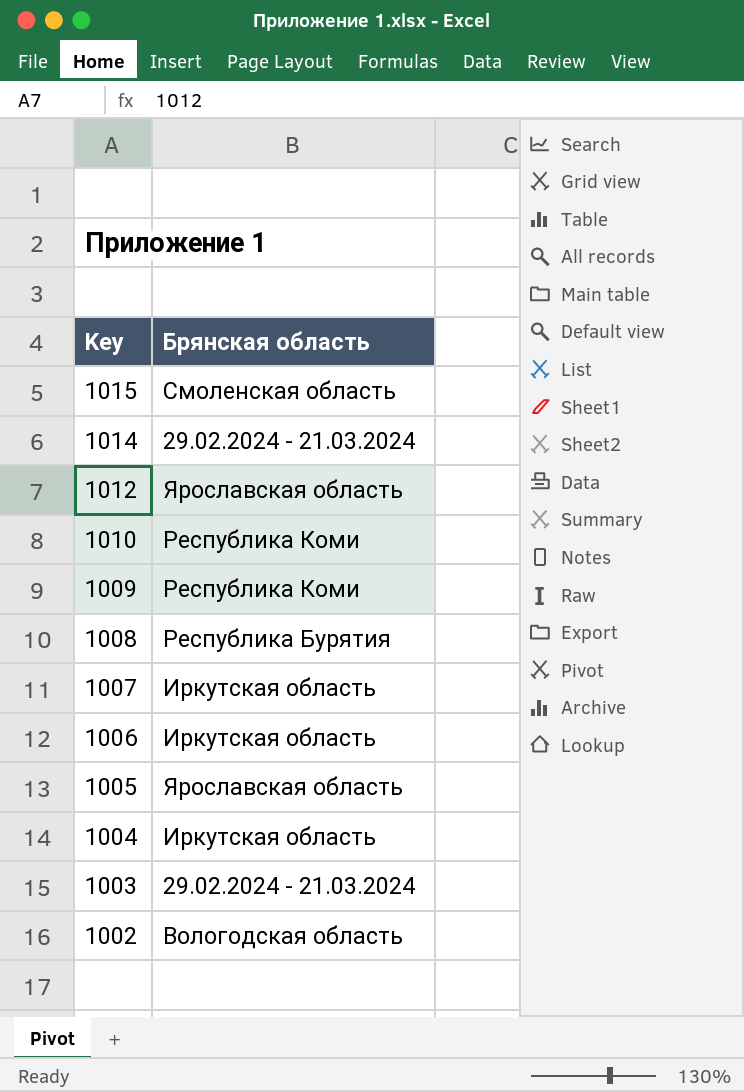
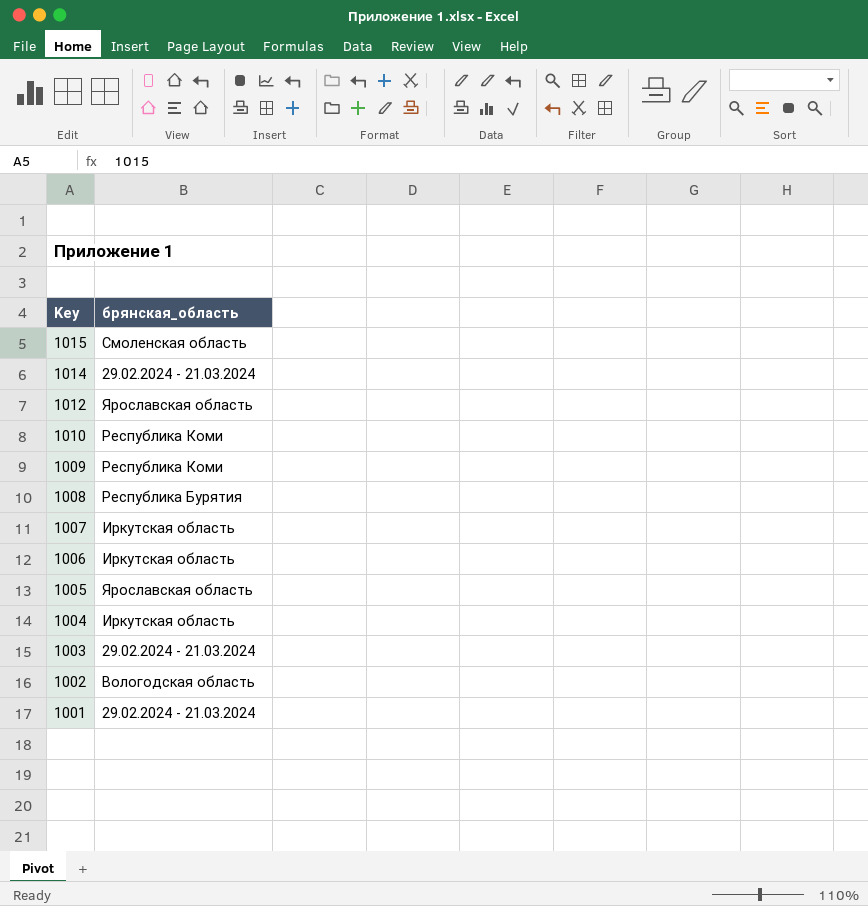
column name: Брянская область -> брянская_область
row 1001: none -> 29.02.2024 - 21.03.2024

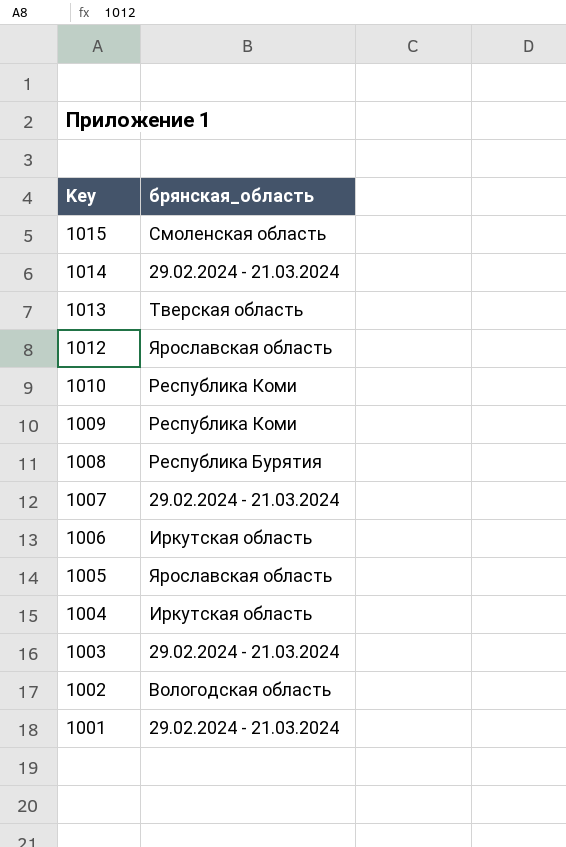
row 1013: none -> Тверская область
1007 | брянская_область: Иркутская область -> 29.02.2024 - 21.03.2024

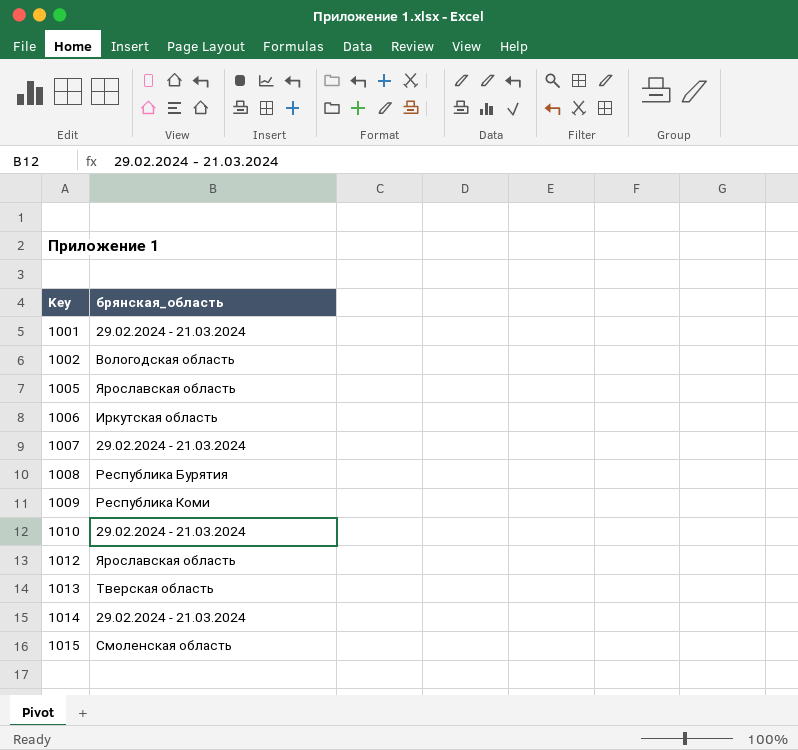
row order: Key descending -> Key ascending
row 1004: Иркутская область -> none
row 1003: 29.02.2024 - 21.03.2024 -> none
1010 | брянская_область: Республика Коми -> 29.02.2024 - 21.03.2024

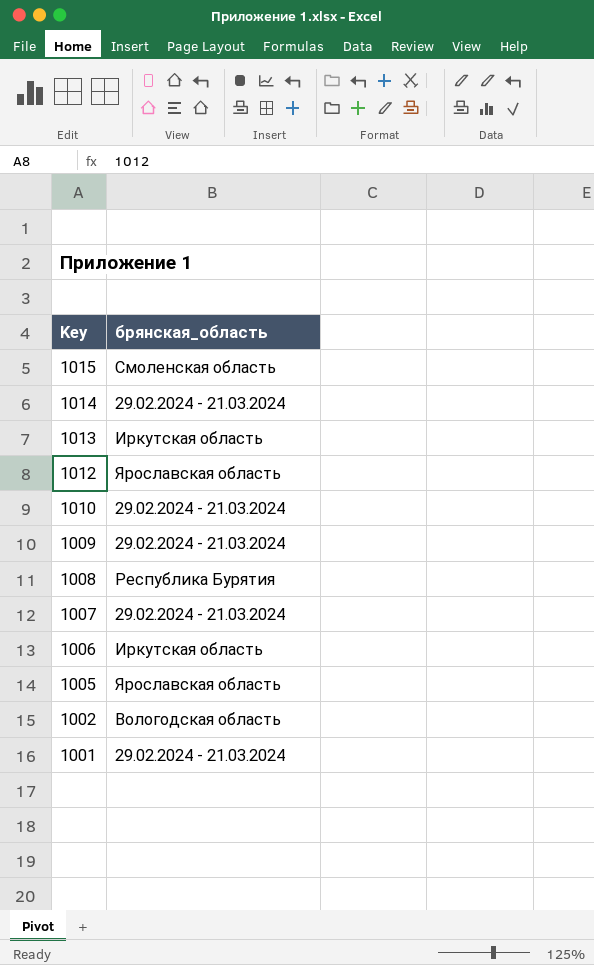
row order: Key ascending -> Key descending
1013 | брянская_область: Тверская область -> Иркутская область
1009 | брянская_область: Республика Коми -> 29.02.2024 - 21.03.2024

